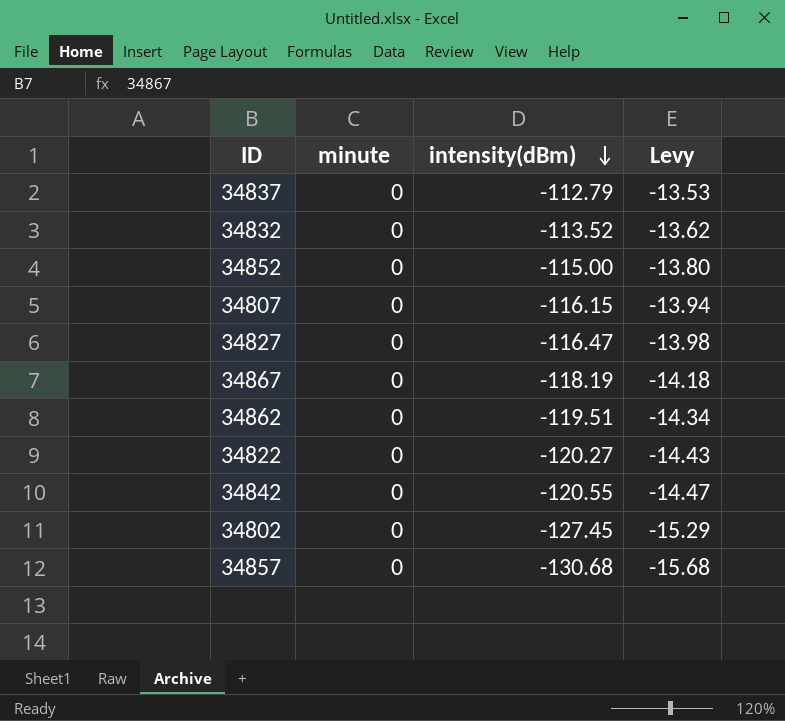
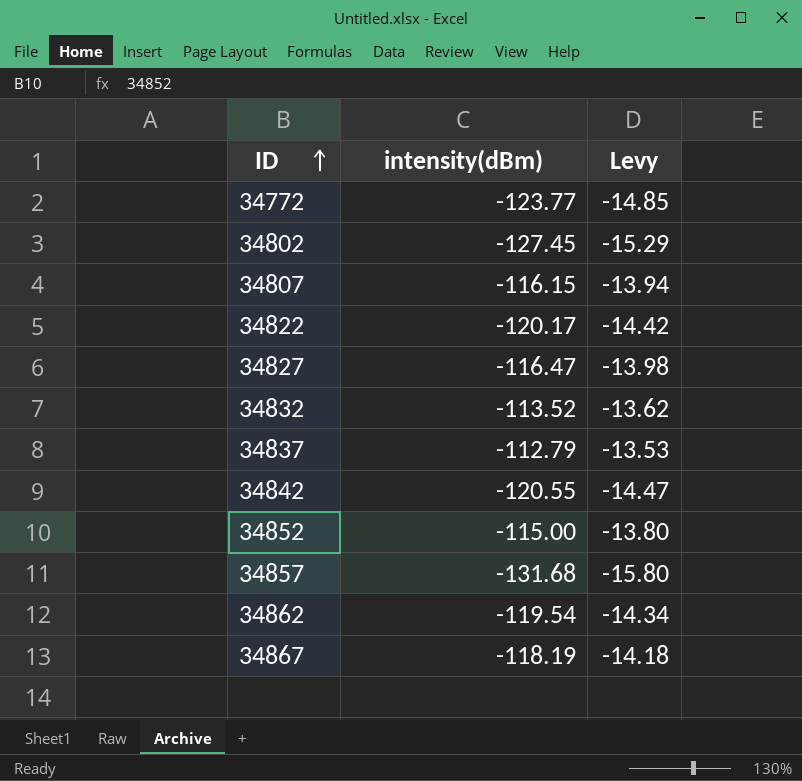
row order: intensity(dBm) descending -> ID ascending
column minute | position: 2 -> none
row 34772: none -> -123.77 | -14.85
34822 | intensity(dBm): -120.27 -> -120.17
34822 | Levy: -14.43 -> -14.42
34857 | intensity(dBm): -130.68 -> -131.68
34857 | Levy: -15.68 -> -15.80
34862 | intensity(dBm): -119.51 -> -119.54

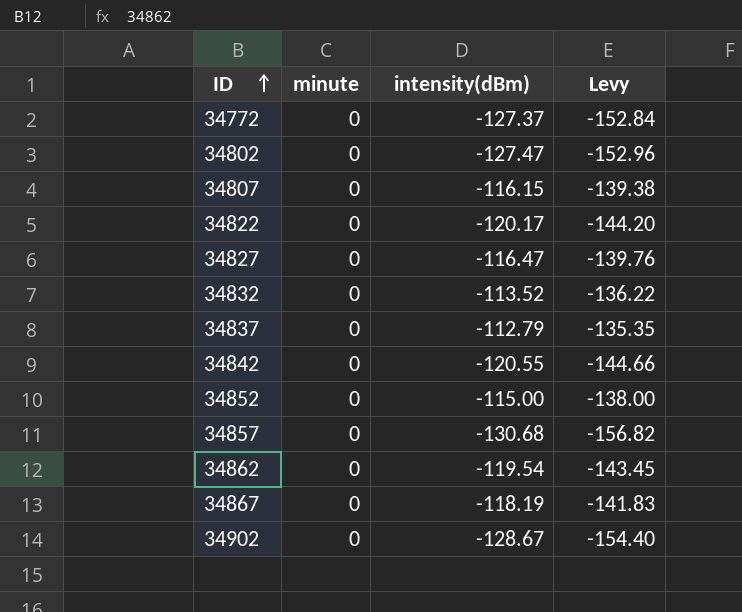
column minute | position: none -> 2
column Levy | formula: [intensity(dBm)] * 0.12 -> [intensity(dBm)] * 1.2
34772 | intensity(dBm): -123.77 -> -127.37
34802 | intensity(dBm): -127.45 -> -127.47
34857 | intensity(dBm): -131.68 -> -130.68
row 34902: none -> 0 | -128.67 | -154.40

